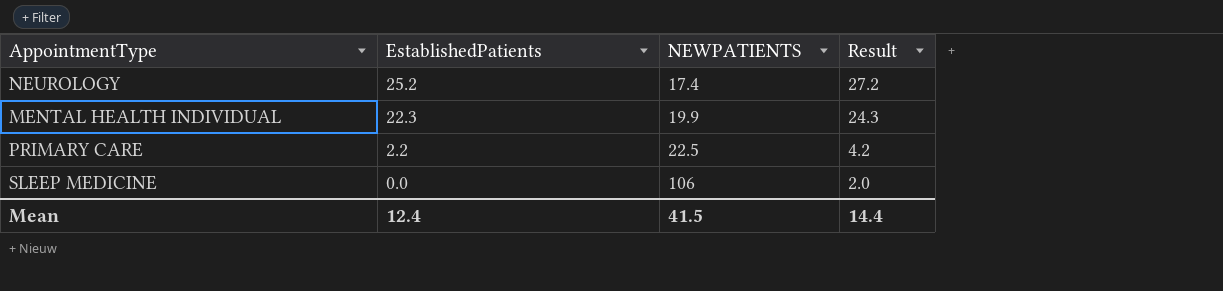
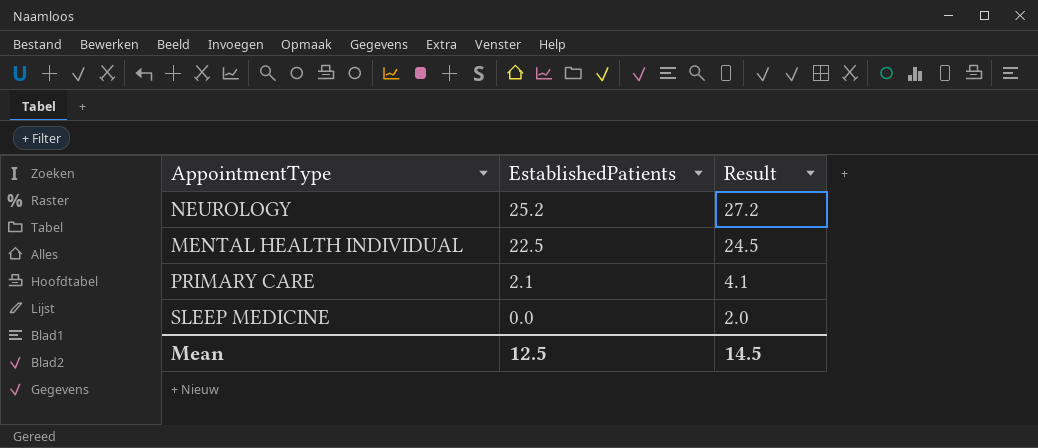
column NEWPATIENTS | position: 3 -> none
MENTAL HEALTH INDIVIDUAL | EstablishedPatients: 22.3 -> 22.5
MENTAL HEALTH INDIVIDUAL | Result: 24.3 -> 24.5
PRIMARY CARE | EstablishedPatients: 2.2 -> 2.1
PRIMARY CARE | Result: 4.2 -> 4.1
Mean | EstablishedPatients: 12.4 -> 12.5
Mean | Result: 14.4 -> 14.5

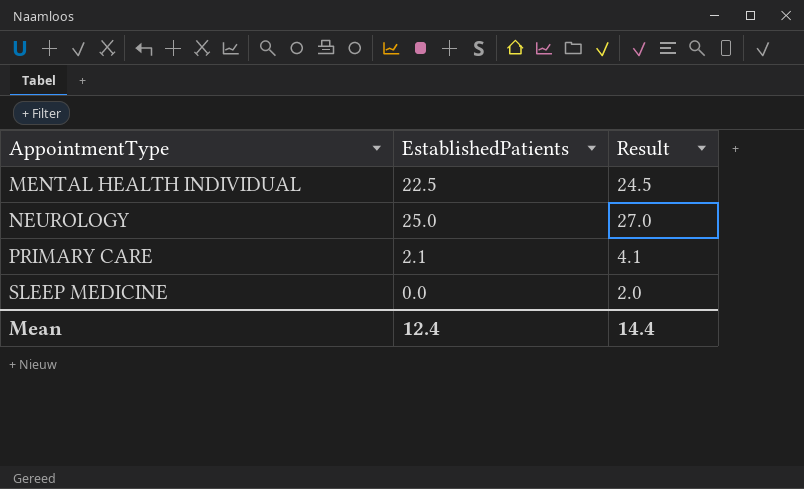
row order: EstablishedPatients descending -> AppointmentType ascending
NEUROLOGY | EstablishedPatients: 25.2 -> 25.0
NEUROLOGY | Result: 27.2 -> 27.0
Mean | EstablishedPatients: 12.5 -> 12.4
Mean | Result: 14.5 -> 14.4

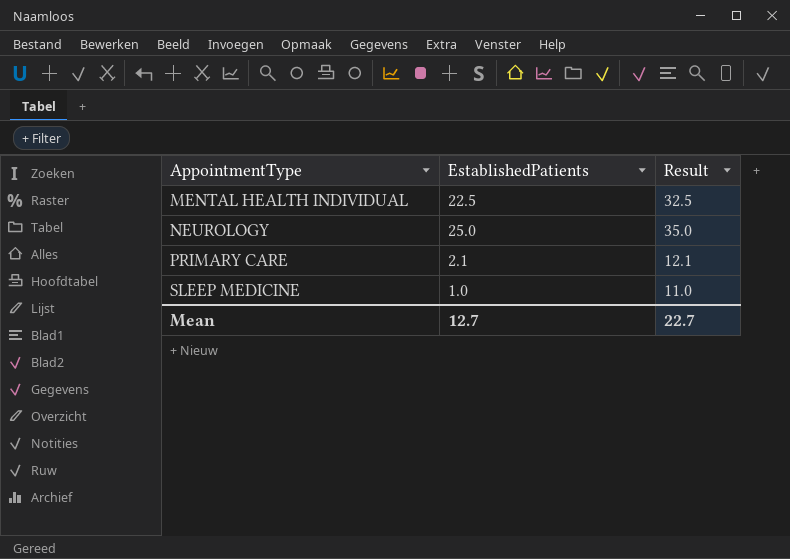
column Result | formula: [EstablishedPatients] + 2 -> [EstablishedPatients] + 10
SLEEP MEDICINE | EstablishedPatients: 0.0 -> 1.0
Mean | EstablishedPatients: 12.4 -> 12.7
Mean | Result: 14.4 -> 22.7

